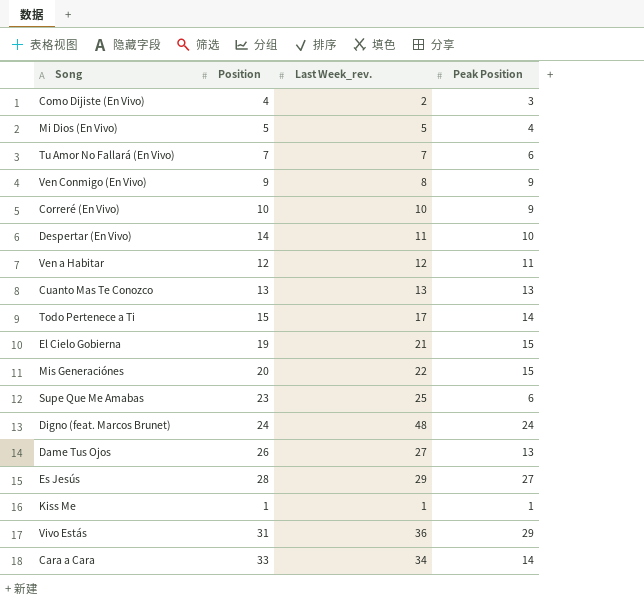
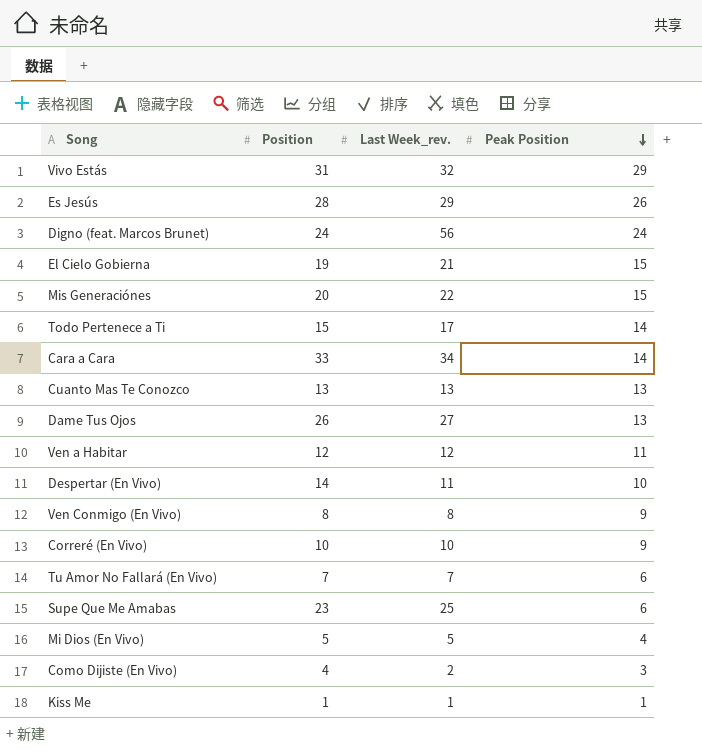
row order: none -> Peak Position descending
Vivo Estás | Last Week_rev.: 36 -> 32
Es Jesús | Peak Position: 27 -> 26
Digno (feat. Marcos Brunet) | Last Week_rev.: 48 -> 56
Ven Conmigo (En Vivo) | Position: 9 -> 8

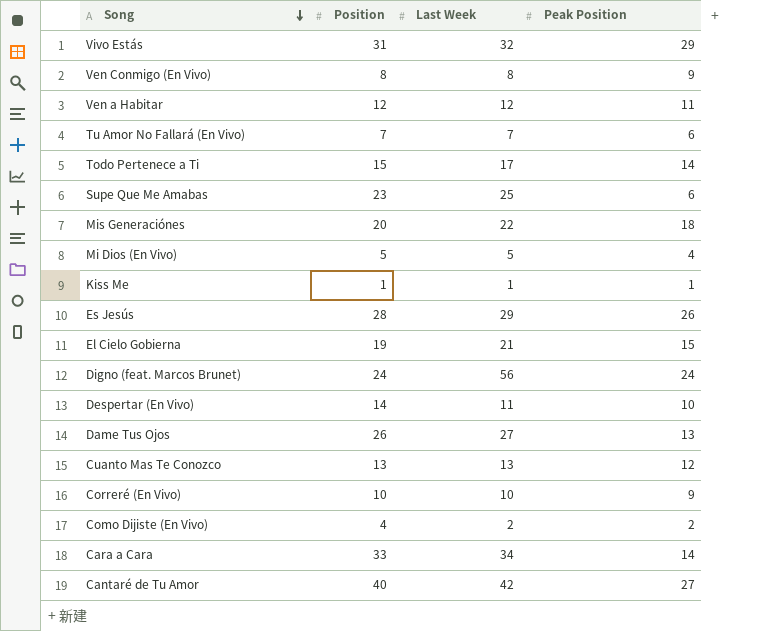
row order: Peak Position descending -> Song descending
column name: Last Week_rev. -> Last Week
Mis Generaciónes | Peak Position: 15 -> 18
Cuanto Mas Te Conozco | Peak Position: 13 -> 12
Como Dijiste (En Vivo) | Peak Position: 3 -> 2
row Cantaré de Tu Amor: none -> 40 | 42 | 27

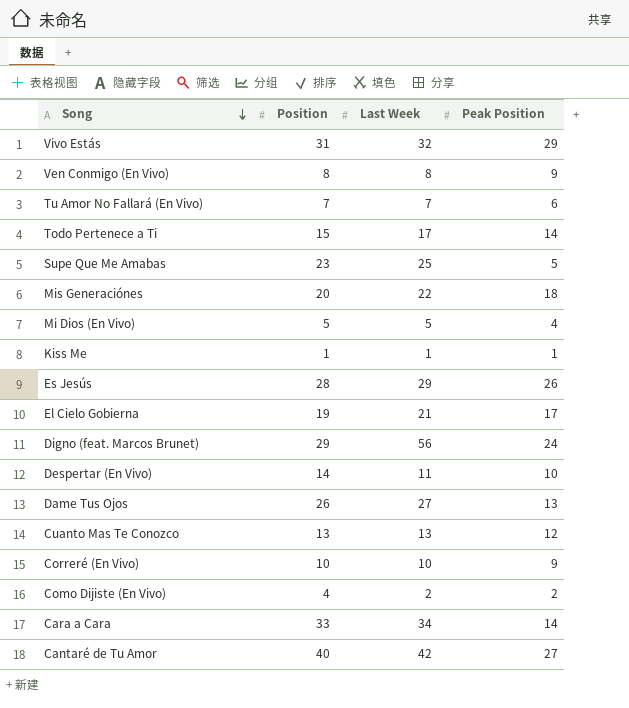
row Ven a Habitar: 12 | 12 | 11 -> none
Supe Que Me Amabas | Peak Position: 6 -> 5
El Cielo Gobierna | Peak Position: 15 -> 17
Digno (feat. Marcos Brunet) | Position: 24 -> 29

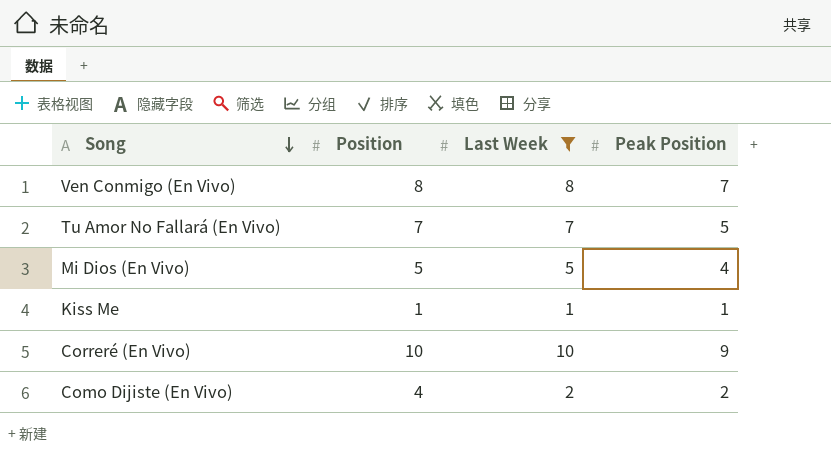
filter: none -> Last Week <= 10
Ven Conmigo (En Vivo) | Peak Position: 9 -> 7
Tu Amor No Fallará (En Vivo) | Peak Position: 6 -> 5

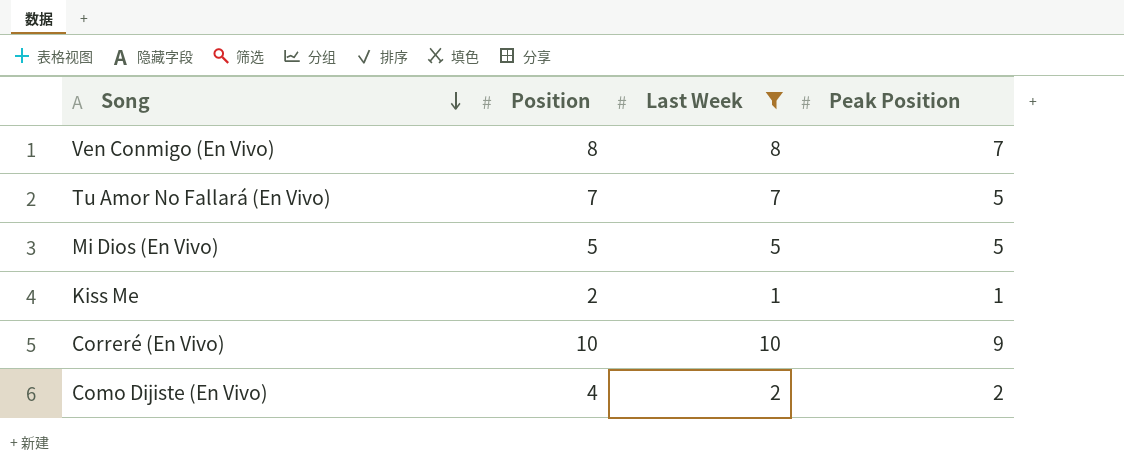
Mi Dios (En Vivo) | Peak Position: 4 -> 5
Kiss Me | Position: 1 -> 2

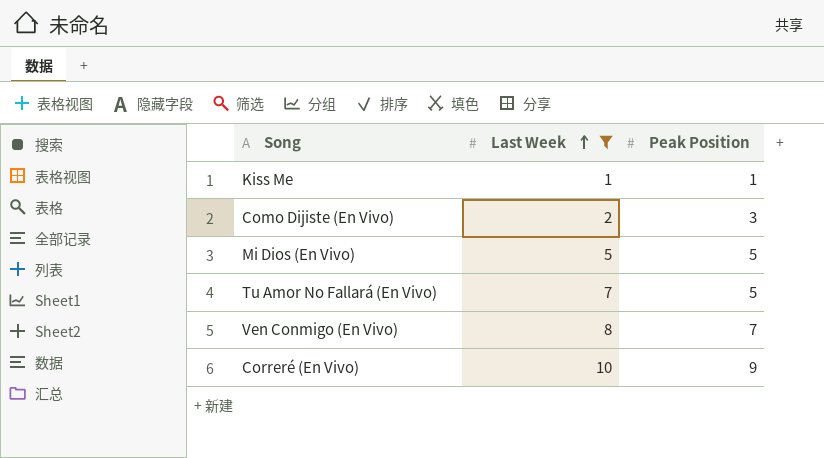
row order: Song descending -> Last Week ascending
column Position | position: 2 -> none
Como Dijiste (En Vivo) | Peak Position: 2 -> 3

